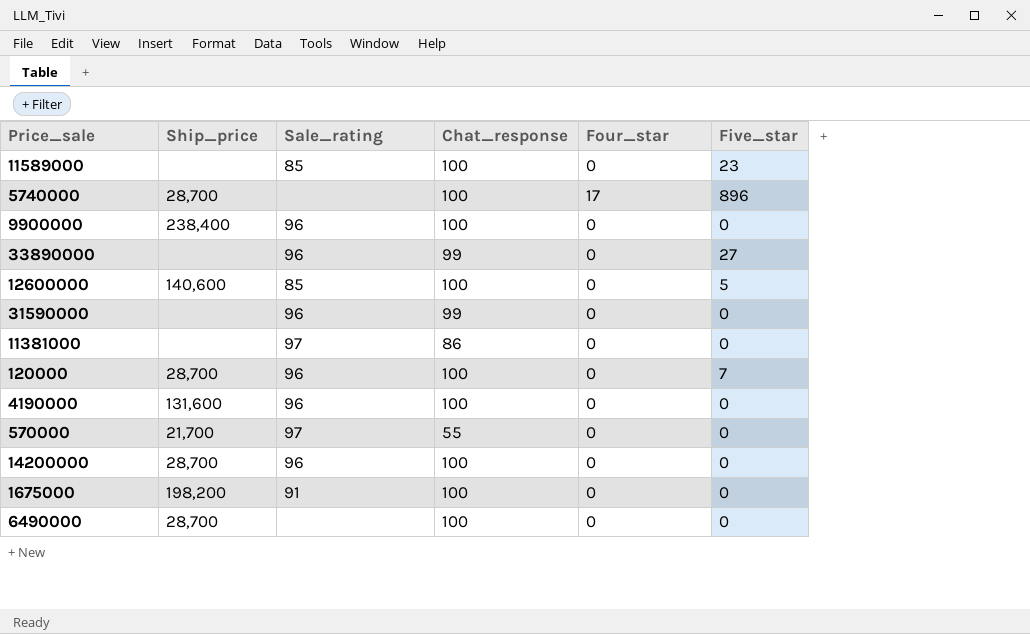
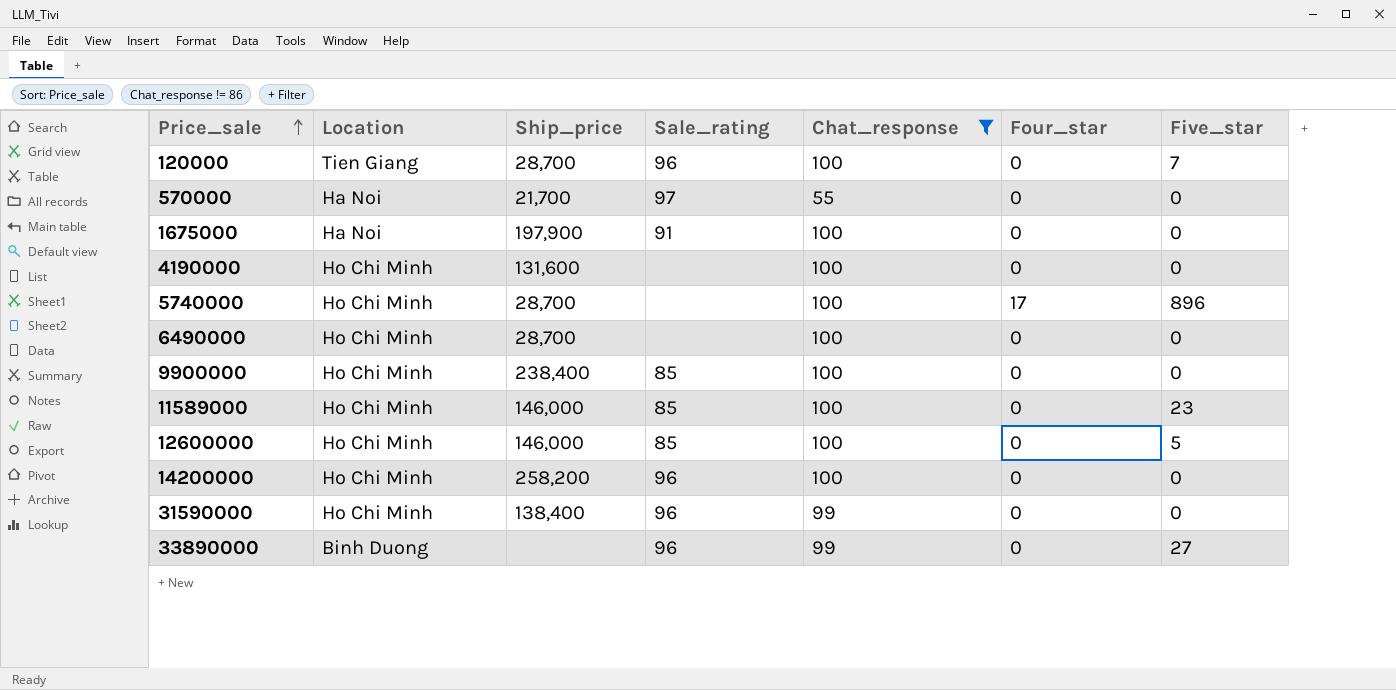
filter: none -> Chat_response != 86
row order: none -> Price_sale ascending
column Location | position: none -> 2
1675000 | Ship_price: 198,200 -> 197,900
4190000 | Sale_rating: 96 -> none
9900000 | Sale_rating: 96 -> 85
11589000 | Ship_price: none -> 146,000
12600000 | Ship_price: 140,600 -> 146,000
14200000 | Ship_price: 28,700 -> 258,200
31590000 | Ship_price: none -> 138,400

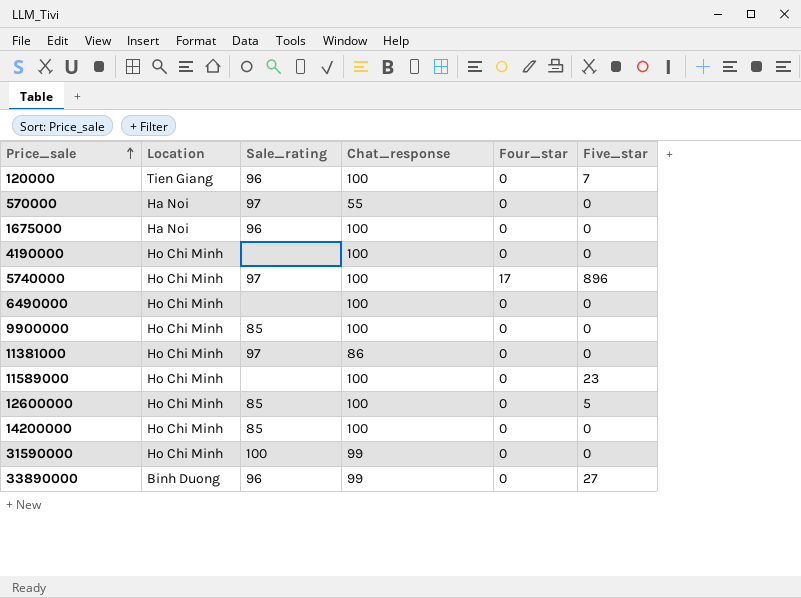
filter: Chat_response != 86 -> none
column Ship_price | position: 3 -> none
1675000 | Sale_rating: 91 -> 96
5740000 | Sale_rating: none -> 97
11589000 | Sale_rating: 85 -> none
14200000 | Sale_rating: 96 -> 85
31590000 | Sale_rating: 96 -> 100

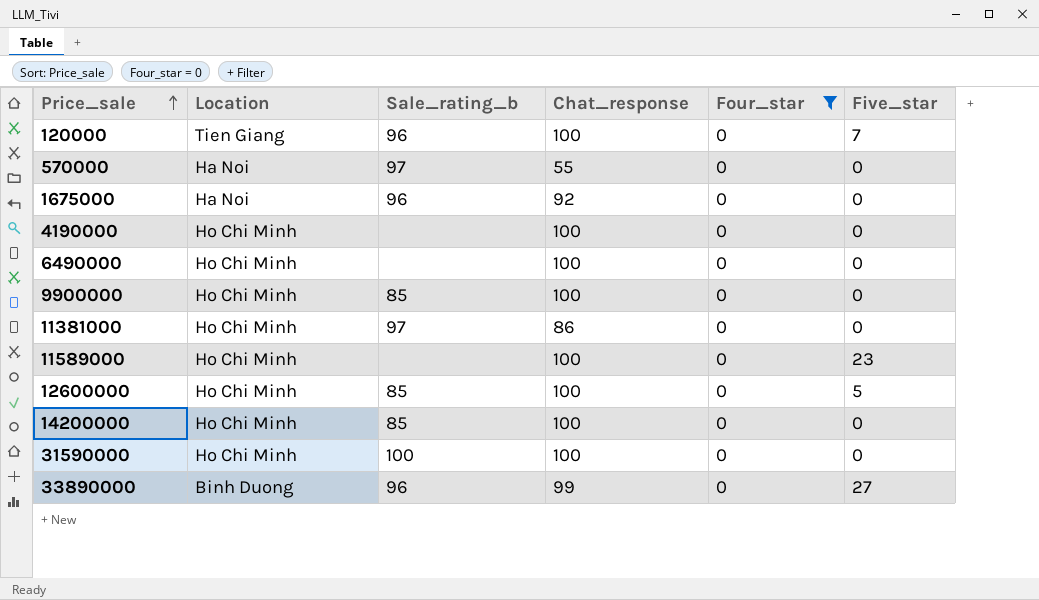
filter: none -> Four_star = 0
column name: Sale_rating -> Sale_rating_b
1675000 | Chat_response: 100 -> 92
31590000 | Chat_response: 99 -> 100

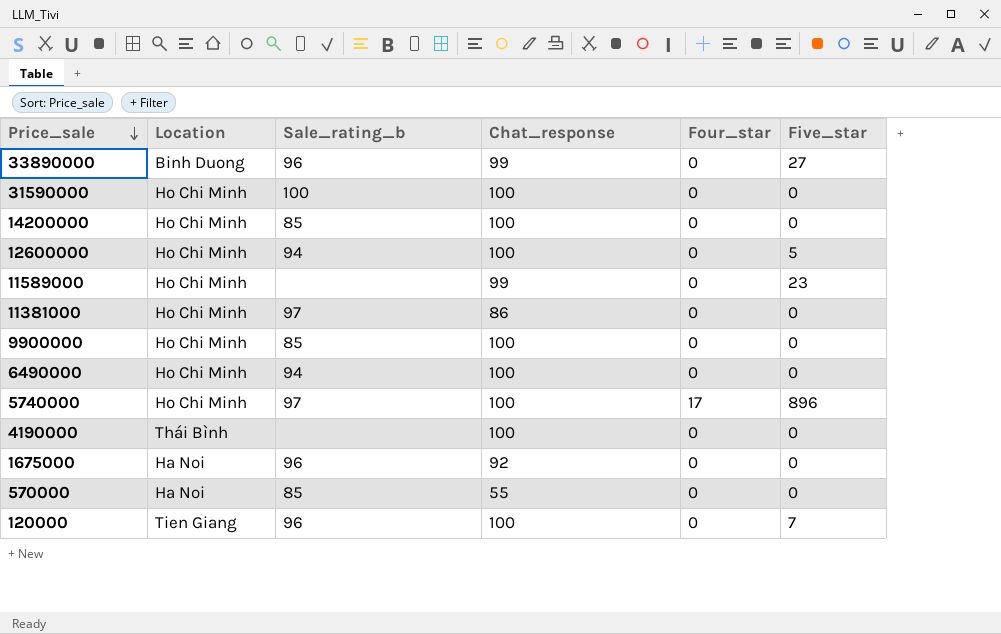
filter: Four_star = 0 -> none
row order: Price_sale ascending -> Price_sale descending
12600000 | Sale_rating_b: 85 -> 94
11589000 | Chat_response: 100 -> 99
6490000 | Sale_rating_b: none -> 94
4190000 | Location: Ho Chi Minh -> Thái Bình
570000 | Sale_rating_b: 97 -> 85

